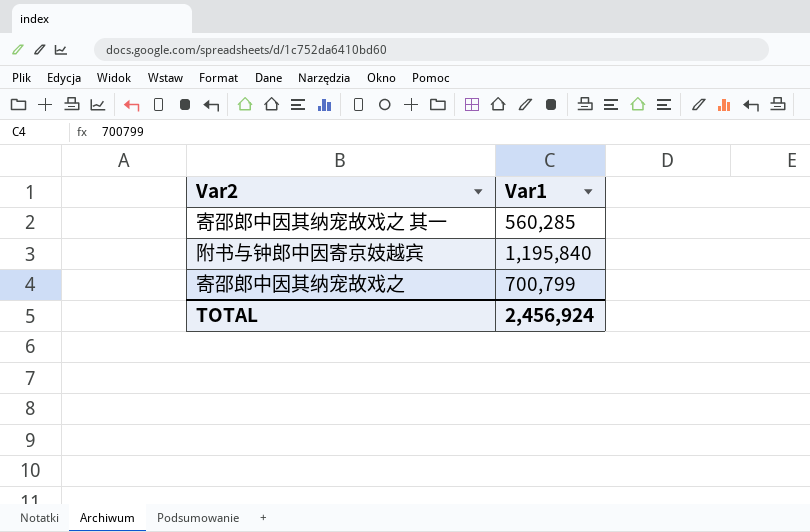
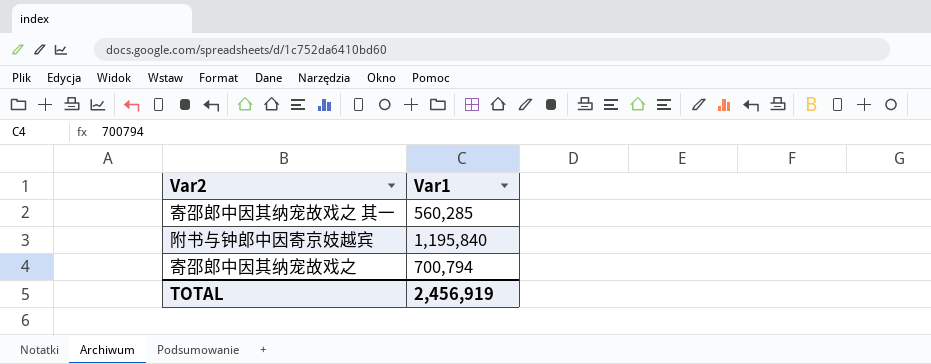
寄邵郎中因其纳宠故戏之 | Var1: 700,799 -> 700,794
TOTAL | Var1: 2,456,924 -> 2,456,919

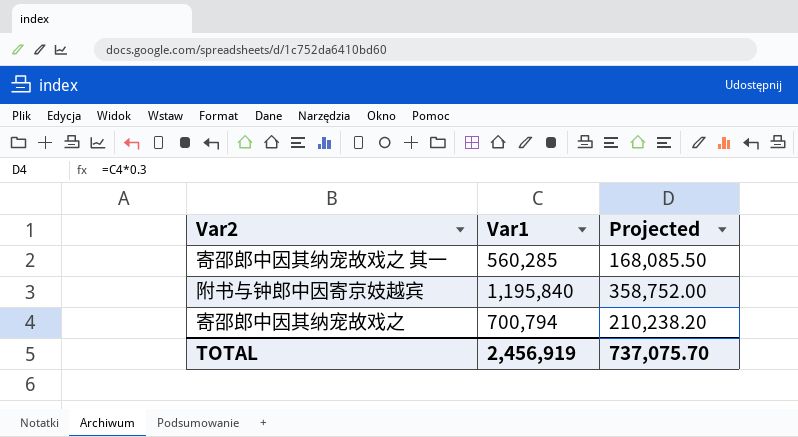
column Projected | formula: none -> [Var1] * 0.3

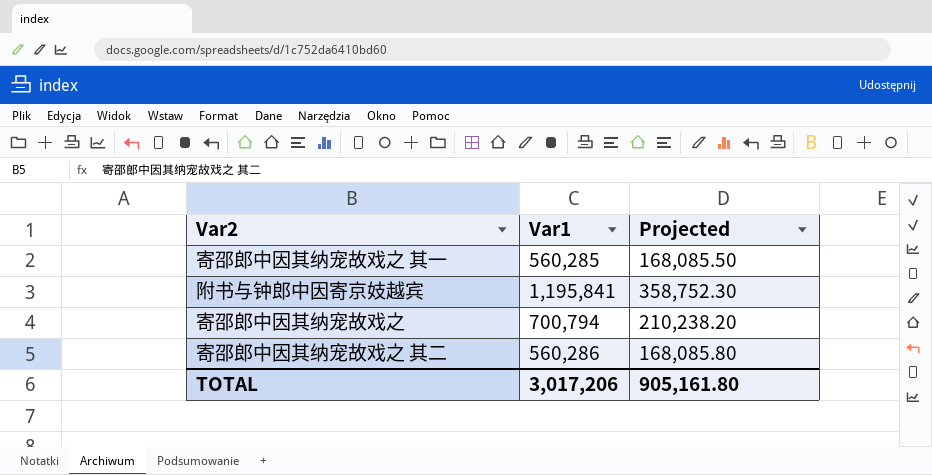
附书与钟郎中因寄京妓越宾 | Var1: 1,195,840 -> 1,195,841
附书与钟郎中因寄京妓越宾 | Projected: 358,752.00 -> 358,752.30
row 寄邵郎中因其纳宠故戏之 其二: none -> 560,286 | 168,085.80
TOTAL | Var1: 2,456,919 -> 3,017,206
TOTAL | Projected: 737,075.70 -> 905,161.80

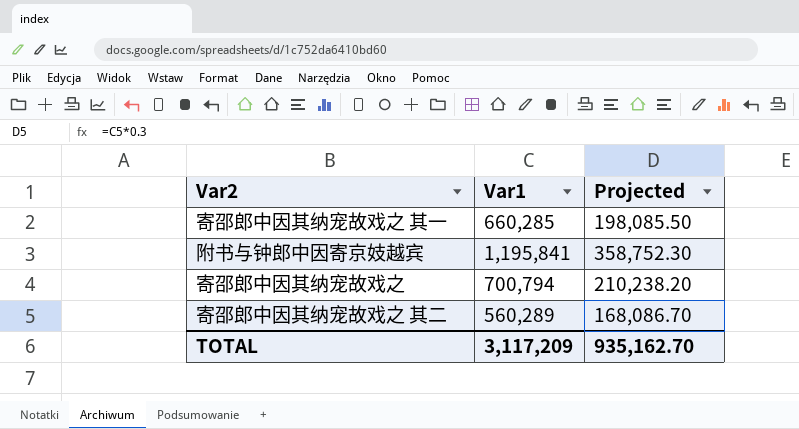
寄邵郎中因其纳宠故戏之 其一 | Var1: 560,285 -> 660,285
寄邵郎中因其纳宠故戏之 其一 | Projected: 168,085.50 -> 198,085.50
寄邵郎中因其纳宠故戏之 其二 | Var1: 560,286 -> 560,289
寄邵郎中因其纳宠故戏之 其二 | Projected: 168,085.80 -> 168,086.70
TOTAL | Var1: 3,017,206 -> 3,117,209
TOTAL | Projected: 905,161.80 -> 935,162.70

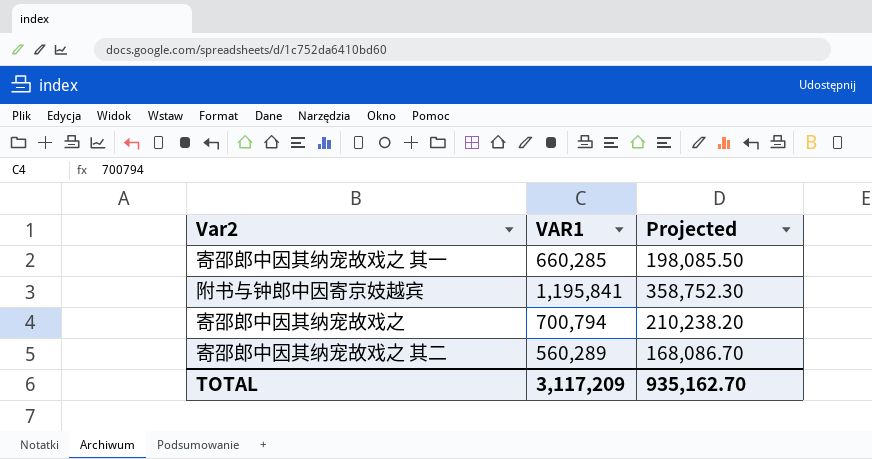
column name: Var1 -> VAR1

